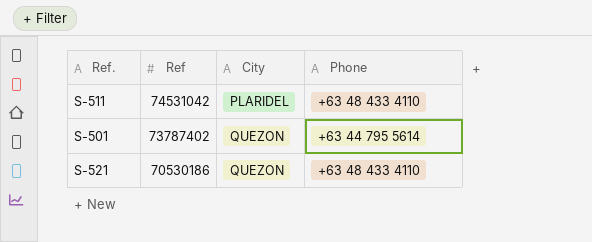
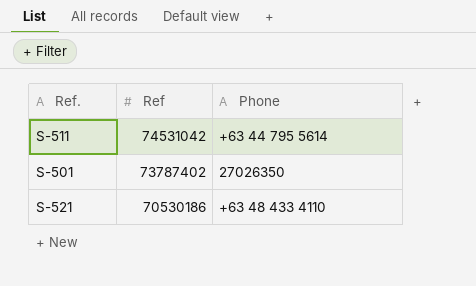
column City | position: 3 -> none
S-511 | Phone: +63 48 433 4110 -> +63 44 795 5614
S-501 | Phone: +63 44 795 5614 -> 27026350

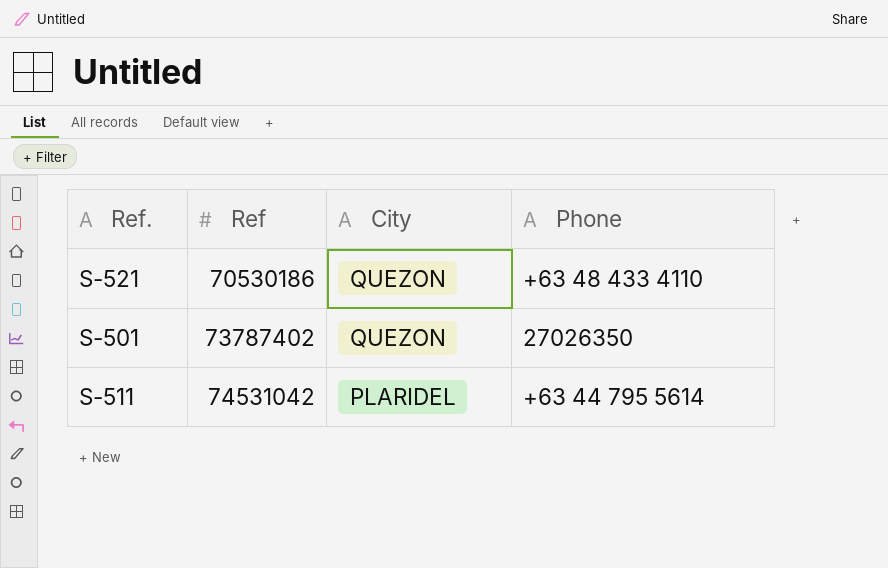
row order: Ref descending -> Ref ascending
column City | position: none -> 3

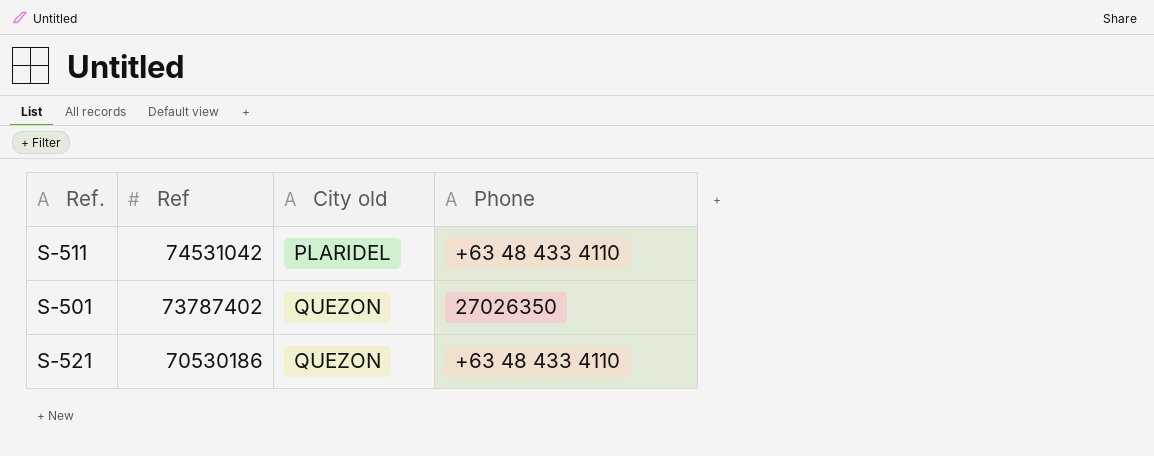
row order: Ref ascending -> Ref descending
column name: City -> City old
S-511 | Phone: +63 44 795 5614 -> +63 48 433 4110

